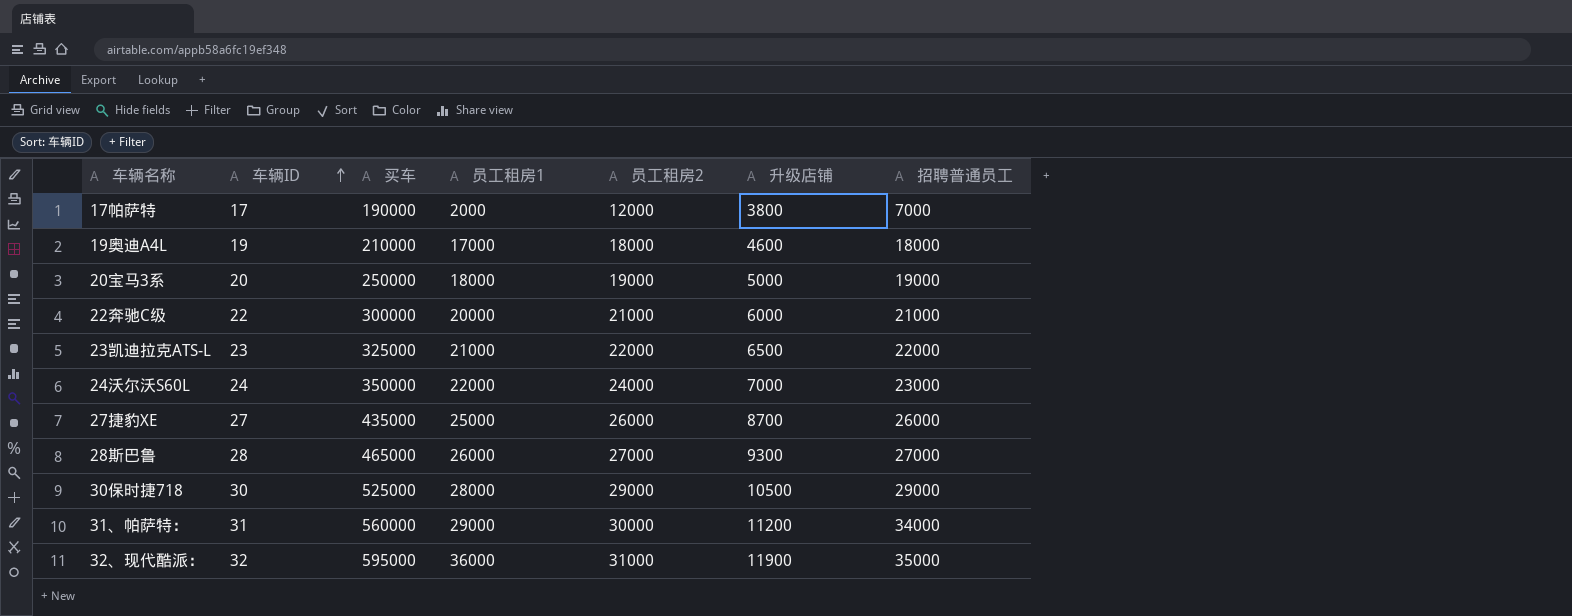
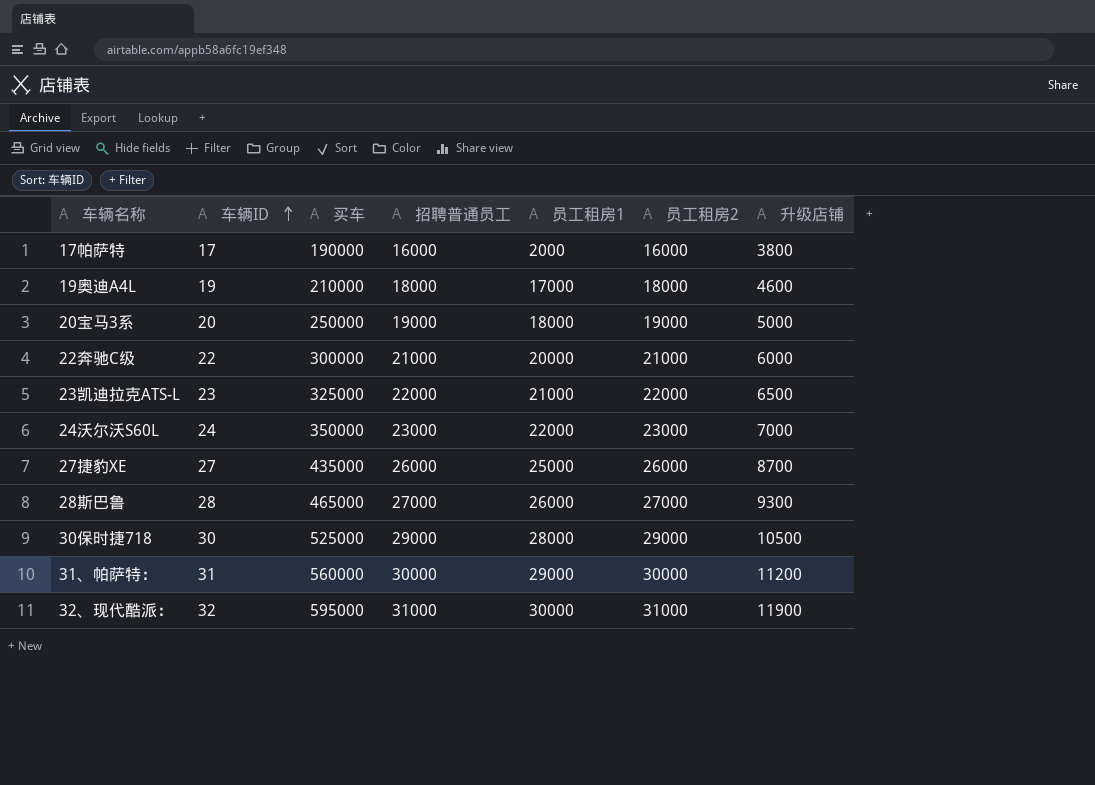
column 招聘普通员工 | position: 7 -> 4
17帕萨特 | 招聘普通员工: 7000 -> 16000
17帕萨特 | 员工租房2: 12000 -> 16000
24沃尔沃S60L | 员工租房2: 24000 -> 23000
31、帕萨特： | 招聘普通员工: 34000 -> 30000
32、现代酷派： | 招聘普通员工: 35000 -> 31000
32、现代酷派： | 员工租房1: 36000 -> 30000

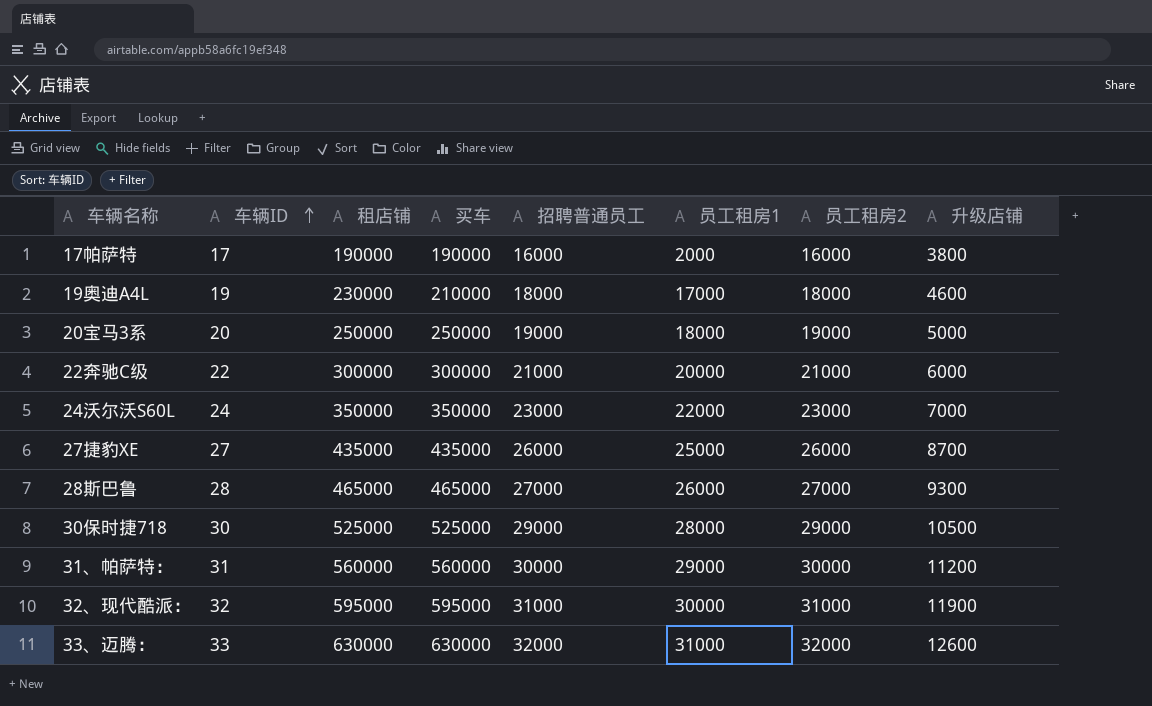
column 租店铺 | position: none -> 3
row 23凯迪拉克ATS-L: 23 | 325000 | 22000 | 21000 | 22000 | 6500 -> none
row 33、迈腾：: none -> 33 | 630000 | 630000 | 32000 | 31000 | 32000 | 12600

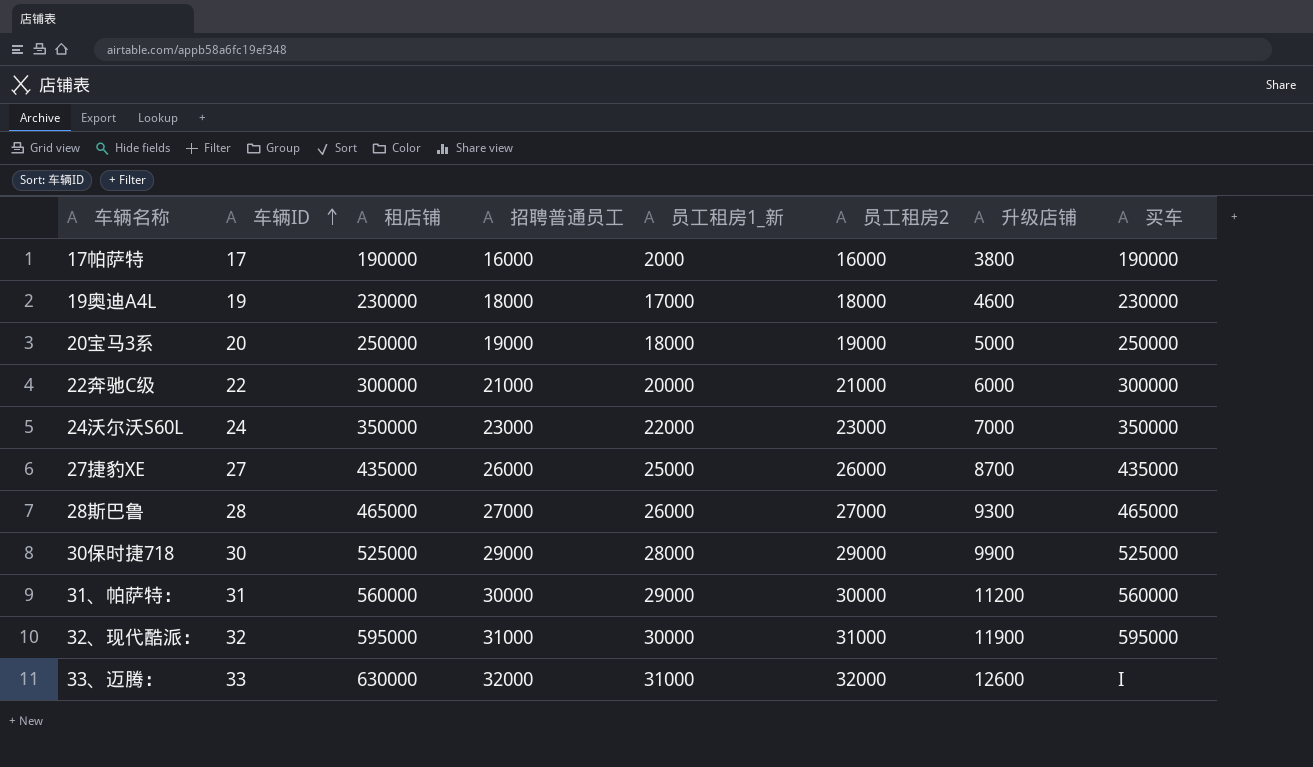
column name: 员工租房1 -> 员工租房1_新
column 买车 | position: 4 -> 8
19奥迪A4L | 买车: 210000 -> 230000
30保时捷718 | 升级店铺: 10500 -> 9900
33、迈腾： | 买车: 630000 -> I

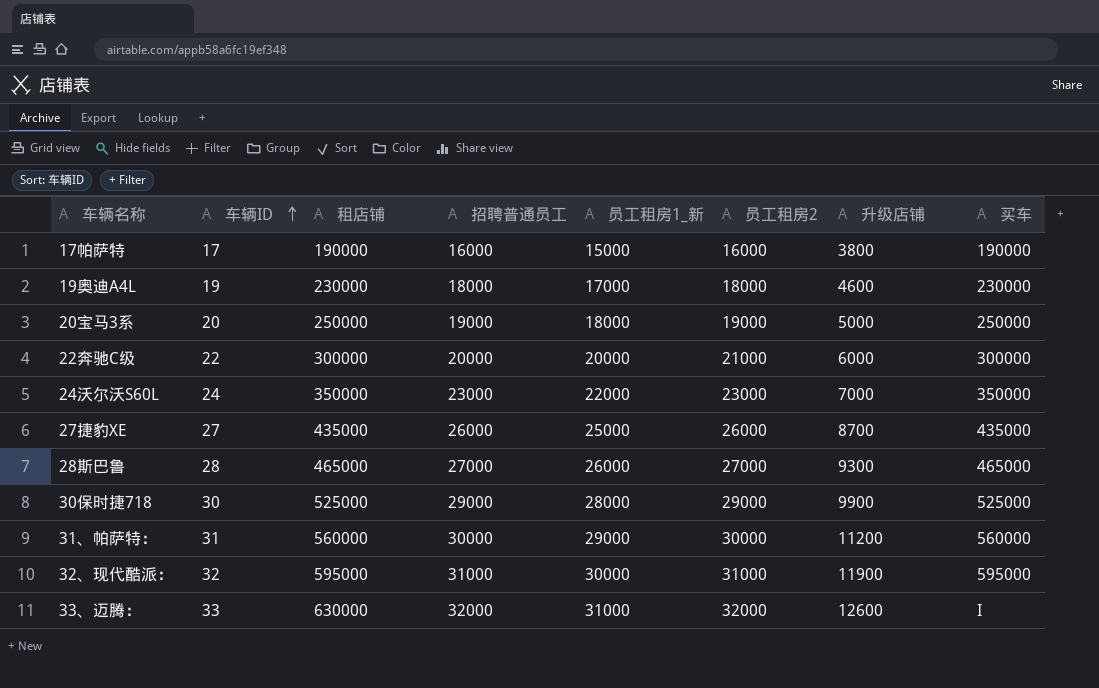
17帕萨特 | 员工租房1_新: 2000 -> 15000
22奔驰C级 | 招聘普通员工: 21000 -> 20000

